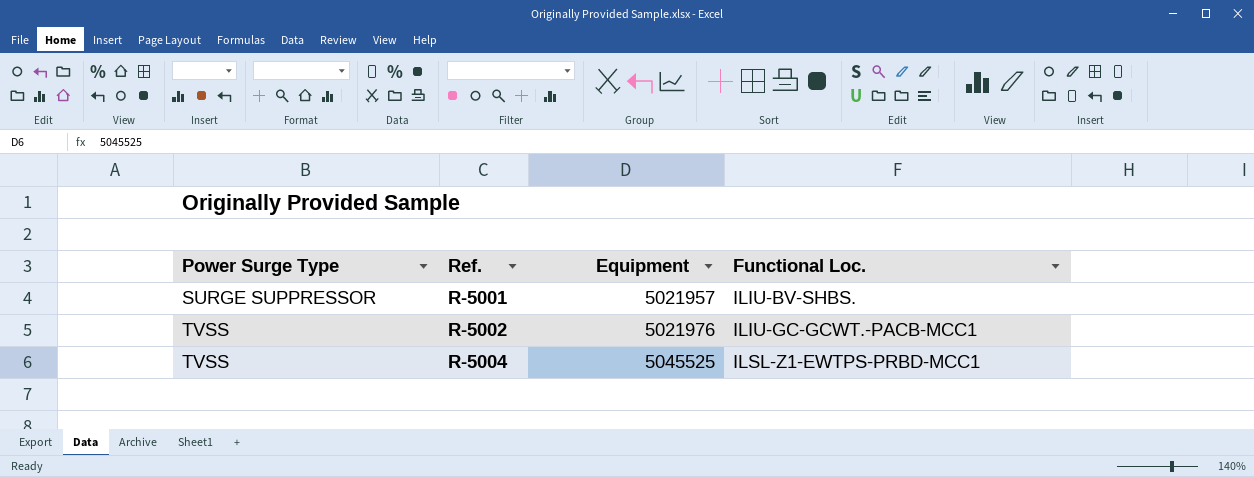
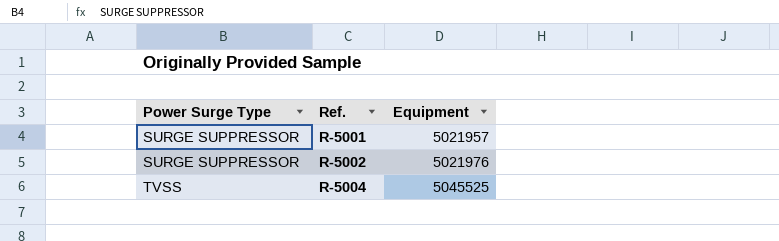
column Functional Loc. | position: 4 -> none
R-5002 | Power Surge Type: TVSS -> SURGE SUPPRESSOR

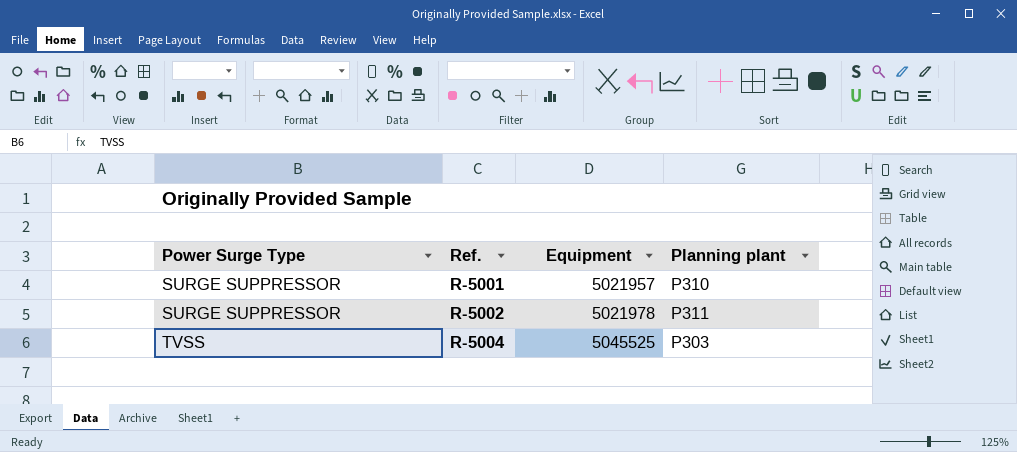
column Planning plant | position: none -> 4
R-5002 | Equipment: 5021976 -> 5021978

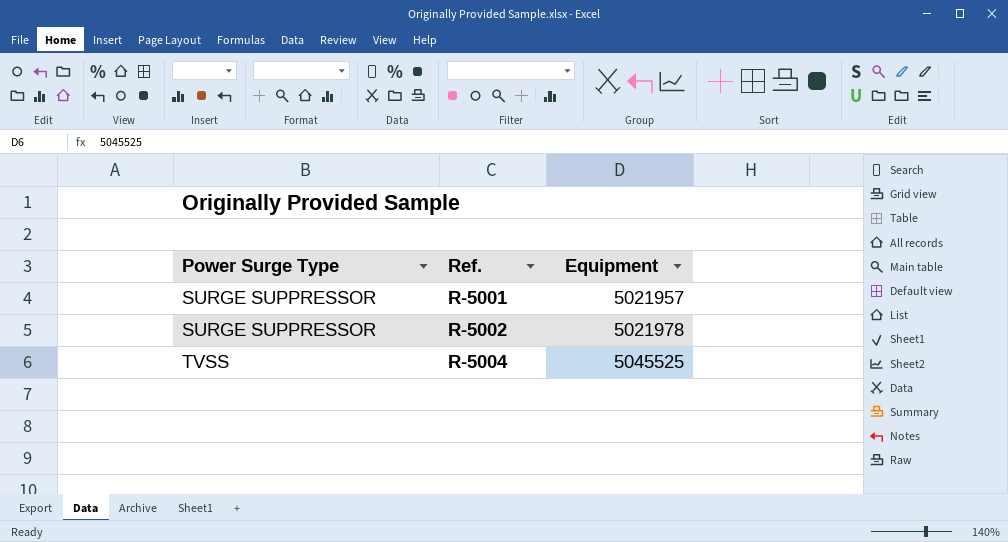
column Planning plant | position: 4 -> none

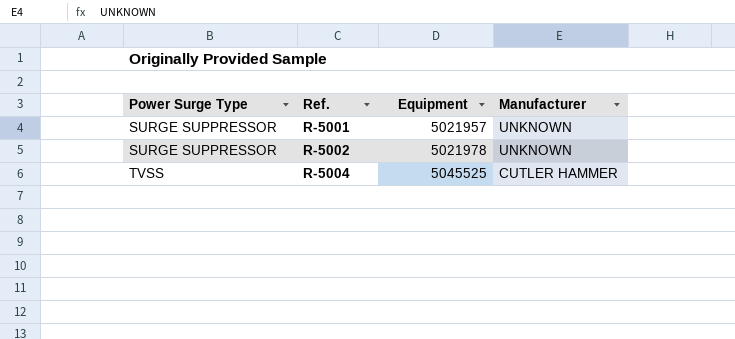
column Manufacturer | position: none -> 4

